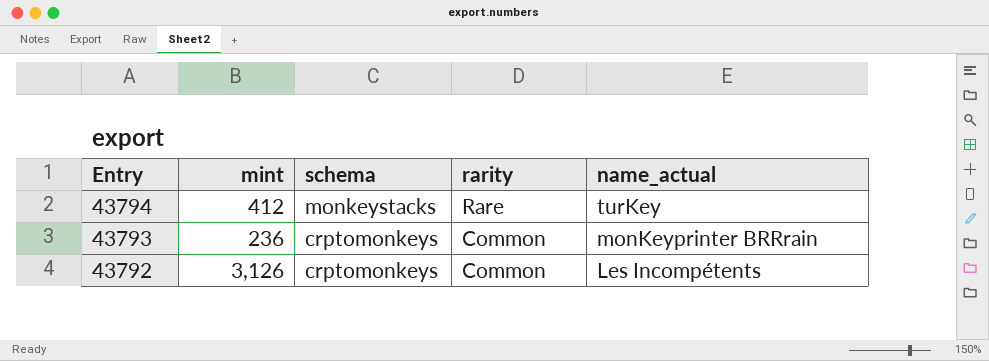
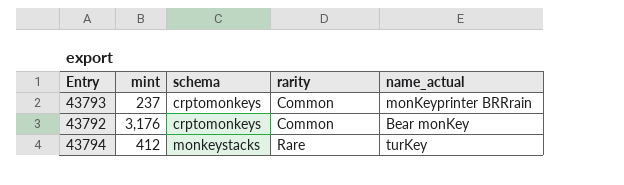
row order: Entry descending -> schema ascending
43793 | mint: 236 -> 237
43792 | mint: 3,126 -> 3,176
43792 | name_actual: Les Incompétents -> Bear monKey

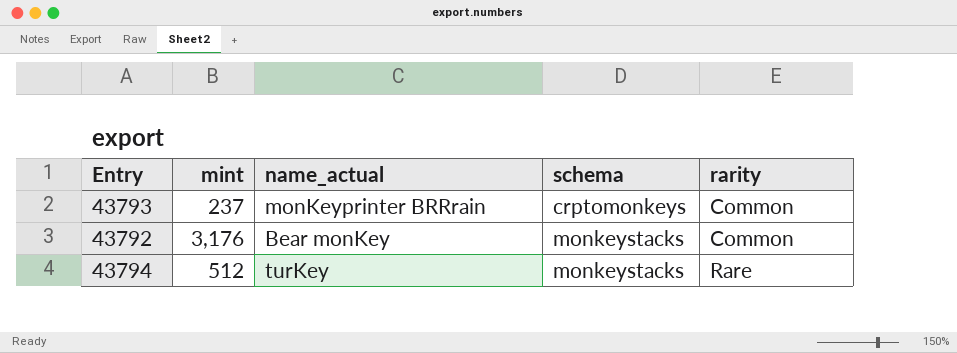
column name_actual | position: 5 -> 3
43792 | schema: crptomonkeys -> monkeystacks
43794 | mint: 412 -> 512

